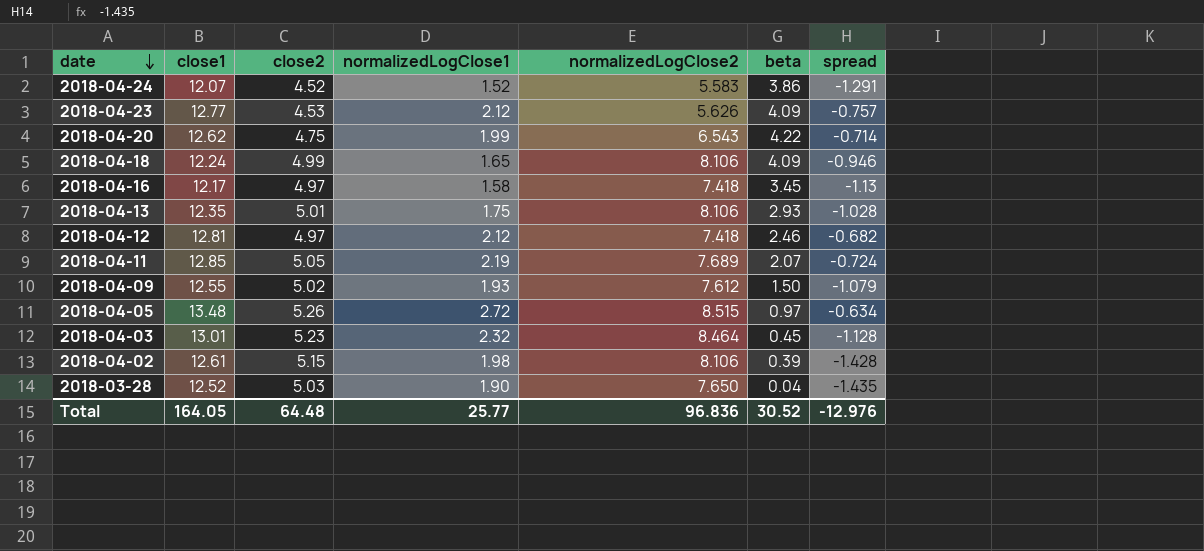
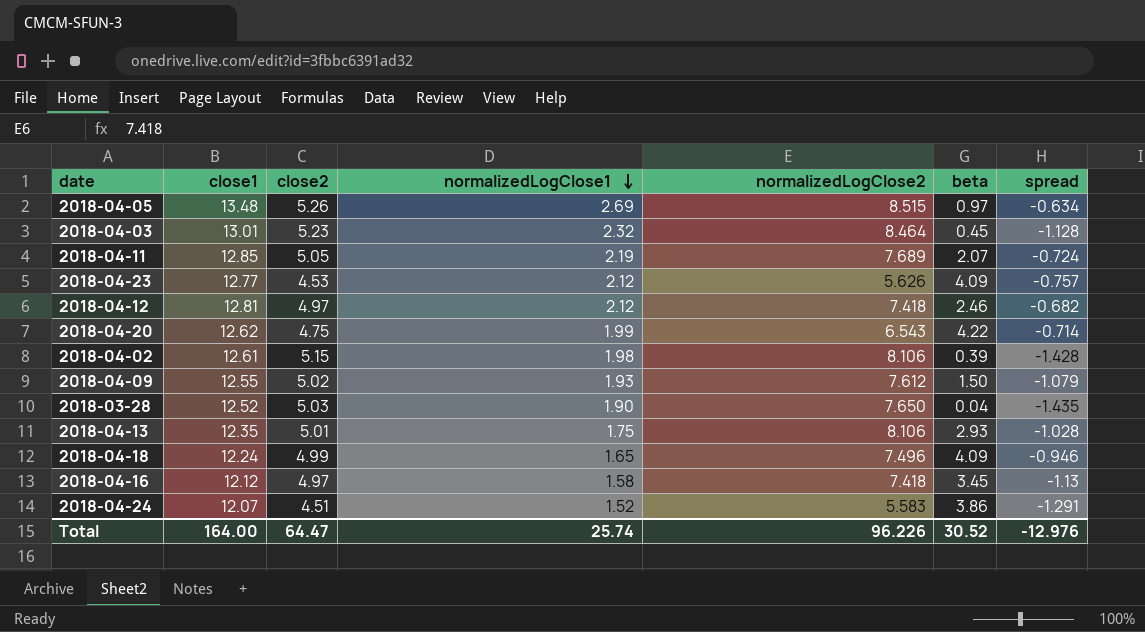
row order: date descending -> normalizedLogClose1 descending
2018-04-05 | normalizedLogClose1: 2.72 -> 2.69
2018-04-18 | normalizedLogClose2: 8.106 -> 7.496
2018-04-16 | close1: 12.17 -> 12.12
2018-04-24 | close2: 4.52 -> 4.51
Total | close1: 164.05 -> 164.00
Total | close2: 64.48 -> 64.47
Total | normalizedLogClose1: 25.77 -> 25.74
Total | normalizedLogClose2: 96.836 -> 96.226

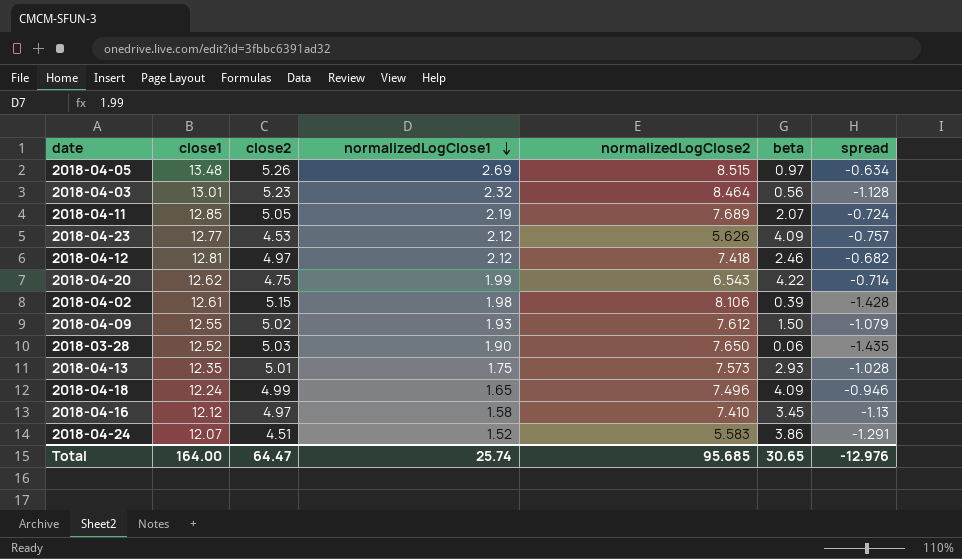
2018-04-03 | beta: 0.45 -> 0.56
2018-03-28 | beta: 0.04 -> 0.06
2018-04-13 | normalizedLogClose2: 8.106 -> 7.573
2018-04-16 | normalizedLogClose2: 7.418 -> 7.410
Total | normalizedLogClose2: 96.226 -> 95.685
Total | beta: 30.52 -> 30.65

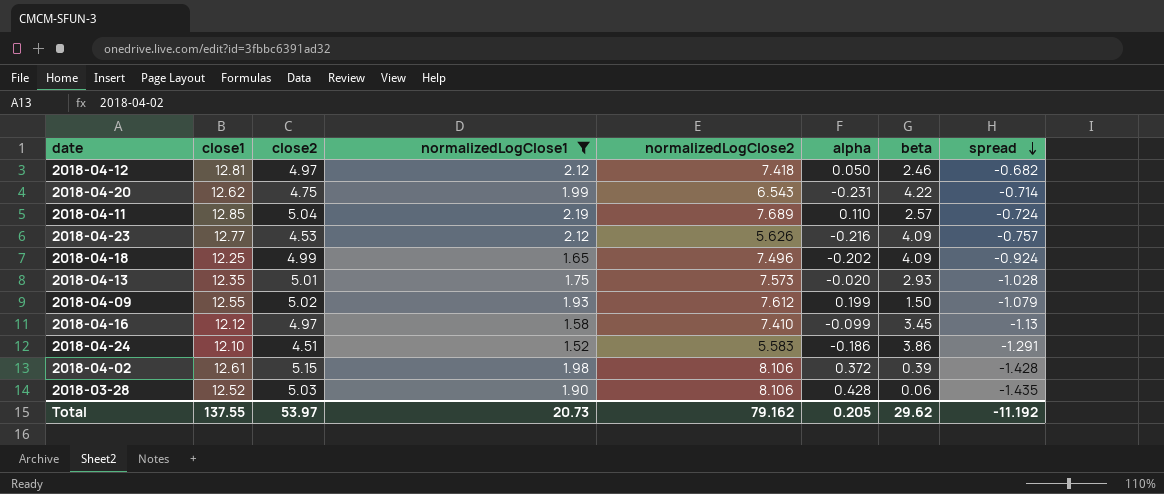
filter: none -> normalizedLogClose1 <= 2.19
row order: normalizedLogClose1 descending -> spread descending
column alpha | position: none -> 6
2018-04-11 | close2: 5.05 -> 5.04
2018-04-11 | beta: 2.07 -> 2.57
2018-04-18 | close1: 12.24 -> 12.25
2018-04-18 | spread: -0.946 -> -0.924
2018-04-24 | close1: 12.07 -> 12.10
2018-03-28 | normalizedLogClose2: 7.650 -> 8.106
Total | close1: 164.00 -> 137.55
Total | close2: 64.47 -> 53.97
Total | normalizedLogClose1: 25.74 -> 20.73
Total | normalizedLogClose2: 95.685 -> 79.162
Total | beta: 30.65 -> 29.62
Total | spread: -12.976 -> -11.192

